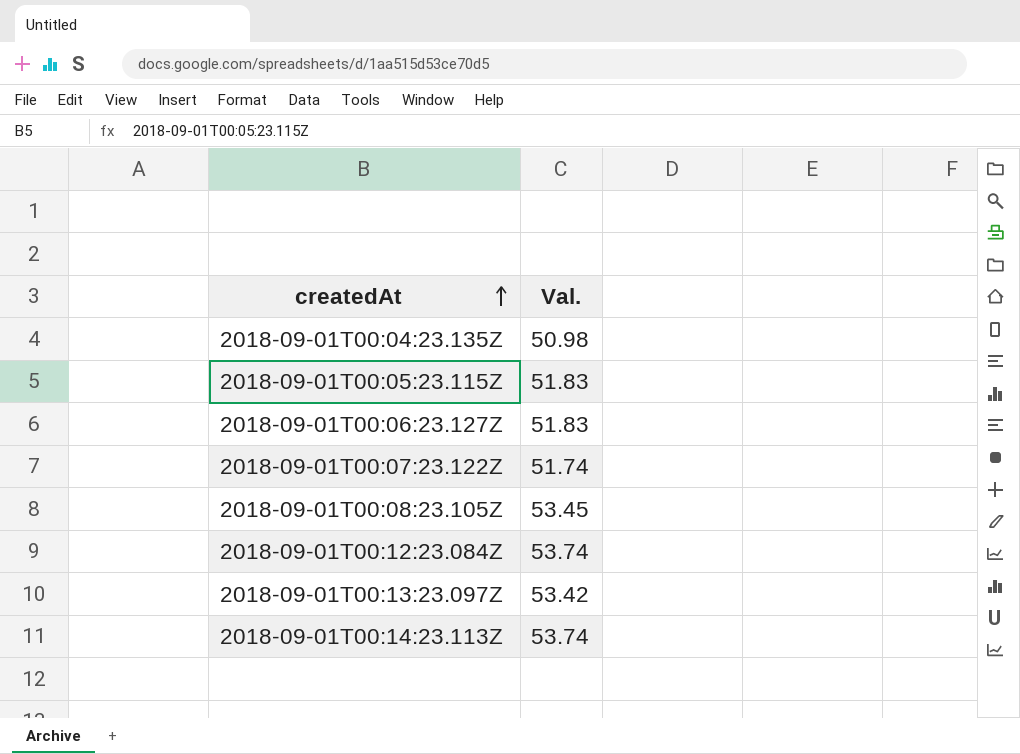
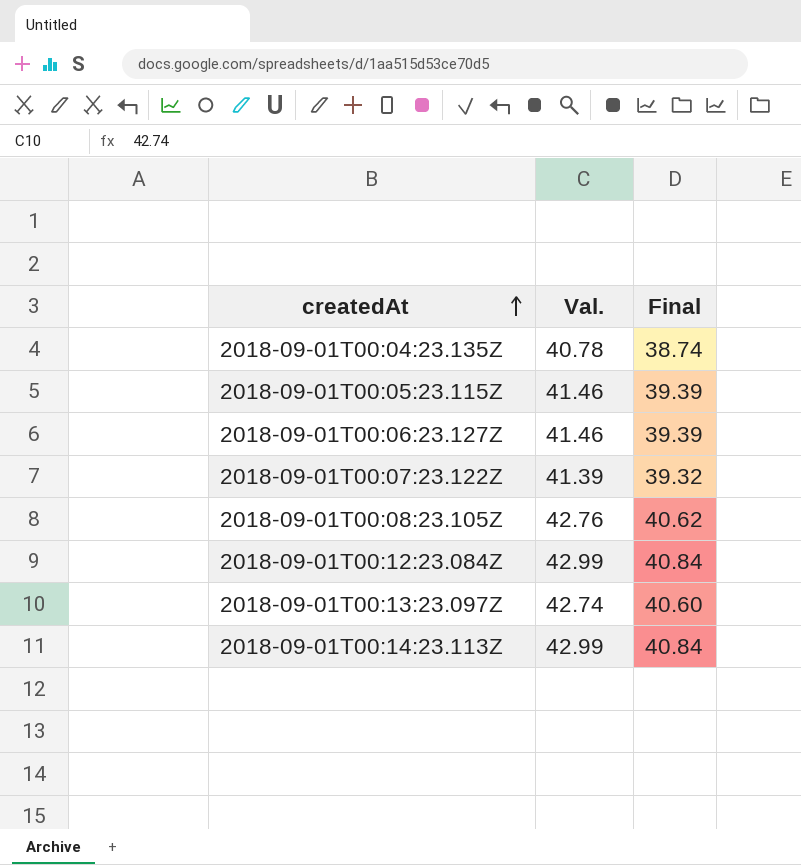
column Final | formula: none -> [Val.] * 0.95
2018-09-01T00:04:23.135Z | Val.: 50.98 -> 40.78
2018-09-01T00:05:23.115Z | Val.: 51.83 -> 41.46
2018-09-01T00:06:23.127Z | Val.: 51.83 -> 41.46
2018-09-01T00:07:23.122Z | Val.: 51.74 -> 41.39
2018-09-01T00:08:23.105Z | Val.: 53.45 -> 42.76
2018-09-01T00:12:23.084Z | Val.: 53.74 -> 42.99
2018-09-01T00:13:23.097Z | Val.: 53.42 -> 42.74
2018-09-01T00:14:23.113Z | Val.: 53.74 -> 42.99

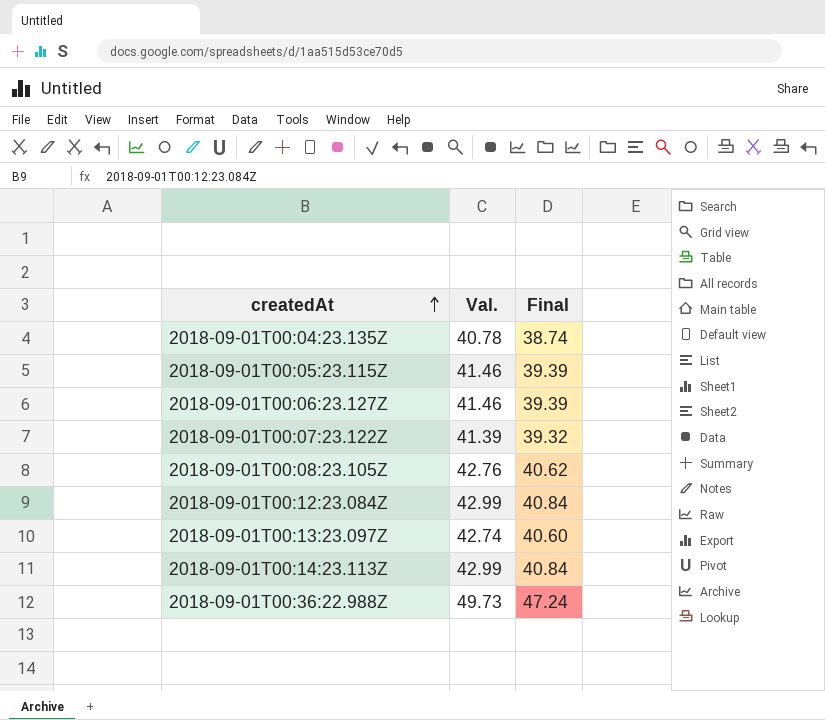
row 2018-09-01T00:36:22.988Z: none -> 49.73 | 47.24

